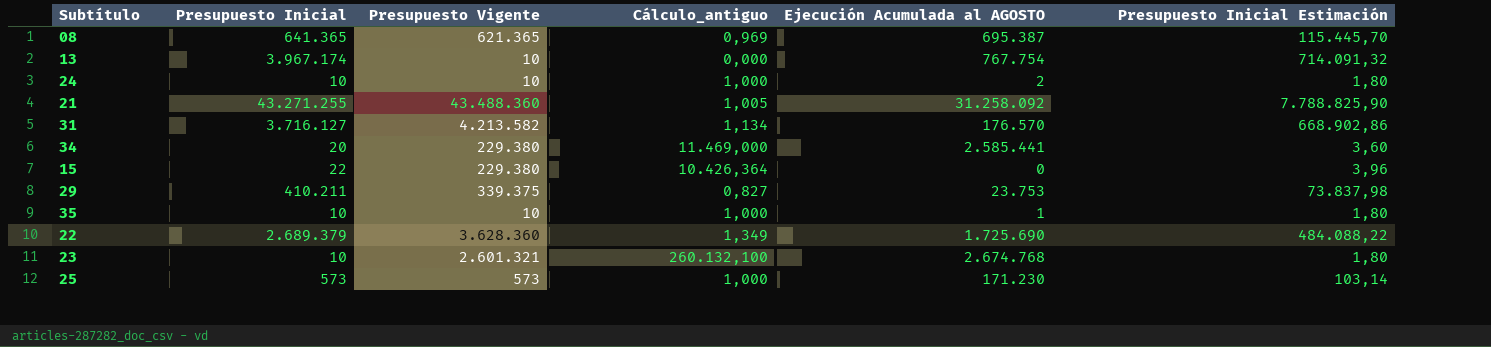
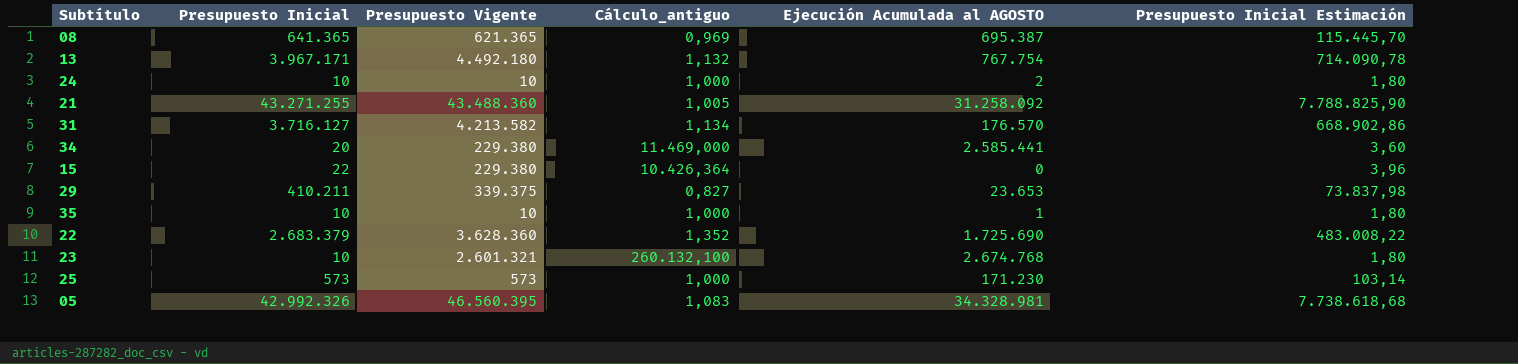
13 | Presupuesto Inicial: 3.967.174 -> 3.967.171
13 | Presupuesto Vigente: 10 -> 4.492.180
13 | Cálculo_antiguo: 0,000 -> 1,132
13 | Presupuesto Inicial Estimación: 714.091,32 -> 714.090,78
29 | Ejecución Acumulada al AGOSTO: 23.753 -> 23.653
22 | Presupuesto Inicial: 2.689.379 -> 2.683.379
22 | Cálculo_antiguo: 1,349 -> 1,352
22 | Presupuesto Inicial Estimación: 484.088,22 -> 483.008,22
row 05: none -> 42.992.326 | 46.560.395 | 1,083 | 34.328.981 | 7.738.618,68

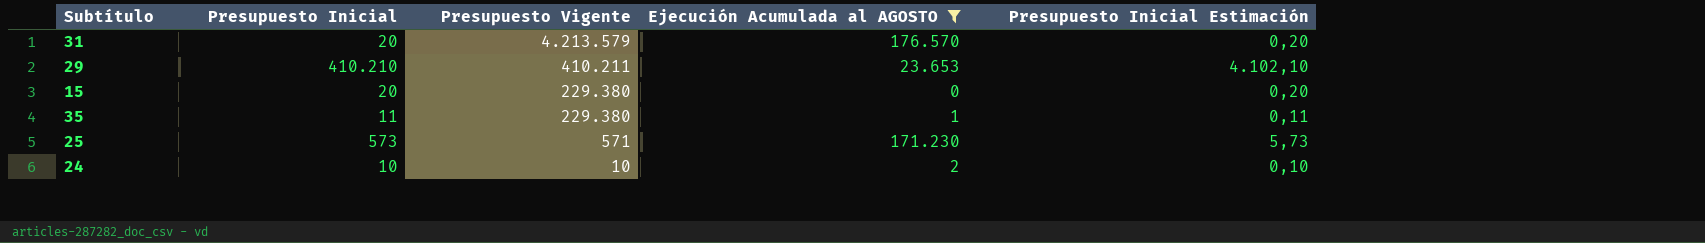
filter: none -> Ejecución Acumulada al AGOSTO <= 176.570
row order: none -> Presupuesto Vigente descending
column Cálculo_antiguo | formula: [Presupuesto Vigente] / [Presupuesto Inicial] -> none
column Presupuesto Inicial Estimación | formula: [Presupuesto Inicial] * 0,18 -> [Presupuesto Inicial] * 0,01
31 | Presupuesto Inicial: 3.716.127 -> 20
31 | Presupuesto Vigente: 4.213.582 -> 4.213.579
29 | Presupuesto Inicial: 410.211 -> 410.210
29 | Presupuesto Vigente: 339.375 -> 410.211
15 | Presupuesto Inicial: 22 -> 20
35 | Presupuesto Inicial: 10 -> 11
35 | Presupuesto Vigente: 10 -> 229.380
25 | Presupuesto Vigente: 573 -> 571

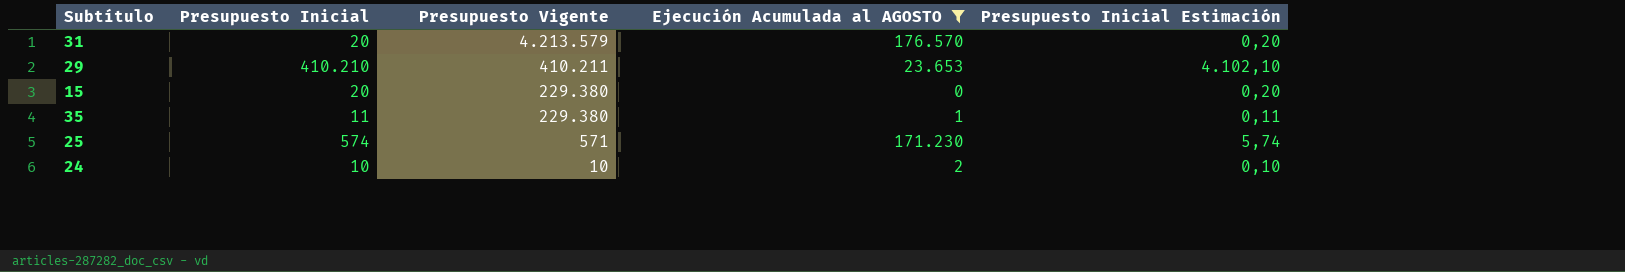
25 | Presupuesto Inicial: 573 -> 574
25 | Presupuesto Inicial Estimación: 5,73 -> 5,74

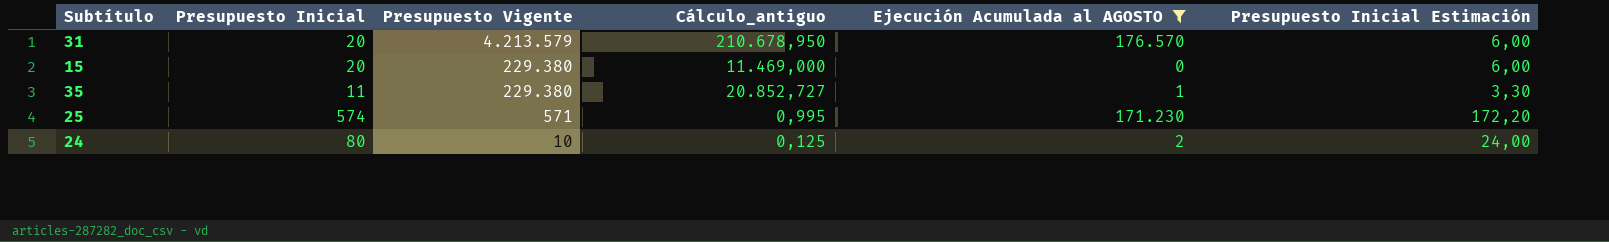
column Cálculo_antiguo | formula: none -> [Presupuesto Vigente] / [Presupuesto Inicial]
column Presupuesto Inicial Estimación | formula: [Presupuesto Inicial] * 0,01 -> [Presupuesto Inicial] * 0,3
row 29: 410.210 | 410.211 | 23.653 | 4.102,10 -> none
24 | Presupuesto Inicial: 10 -> 80

